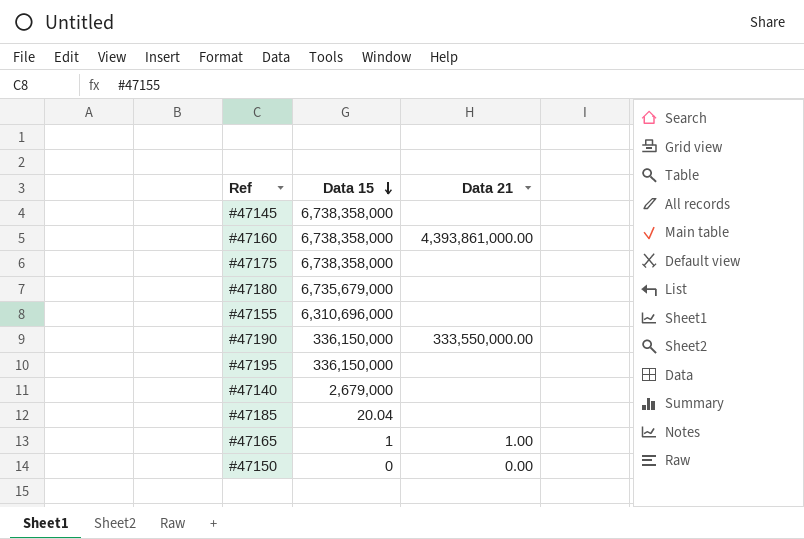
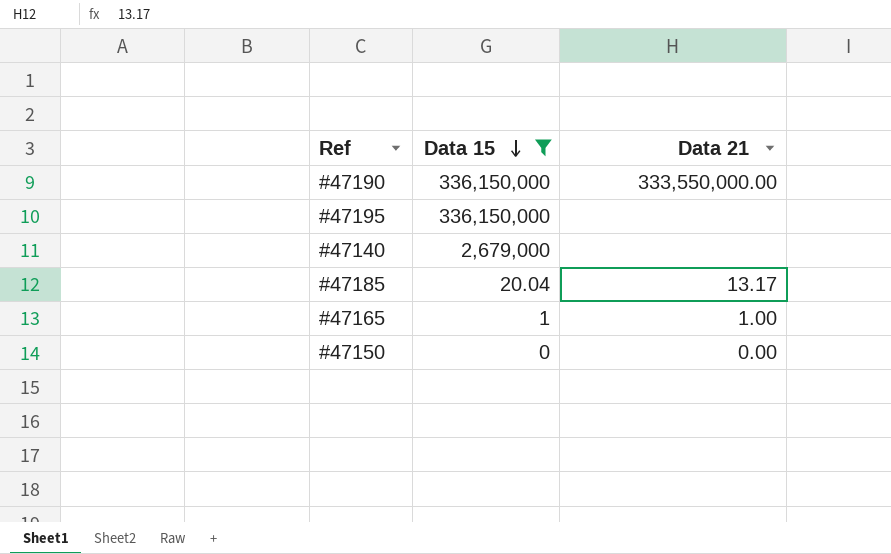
filter: none -> Data 15 <= 336,150,000
#47185 | Data 21: none -> 13.17

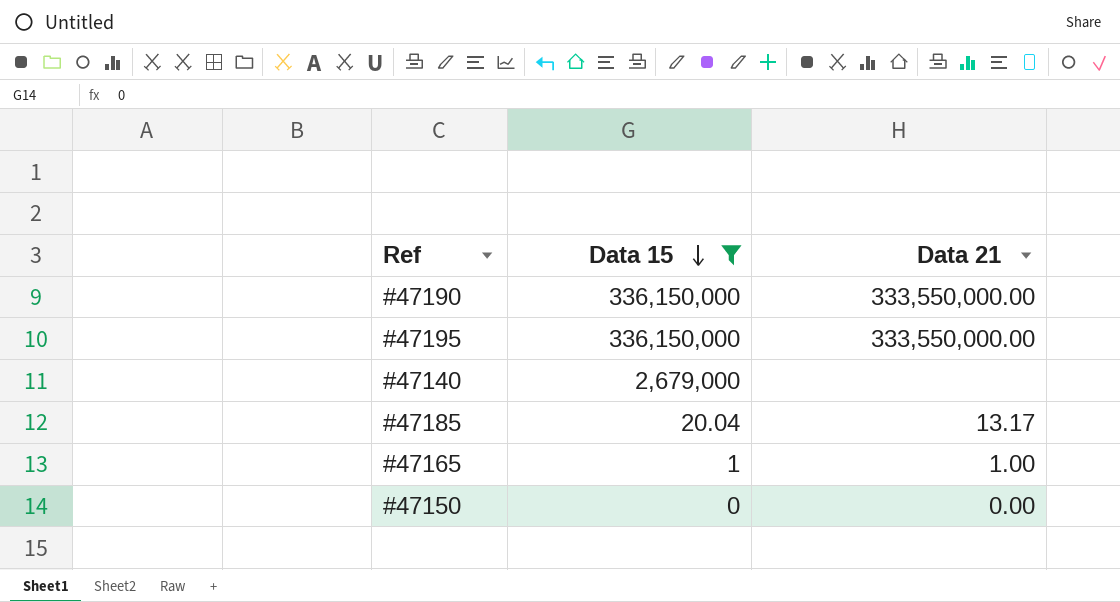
#47195 | Data 21: none -> 333,550,000.00

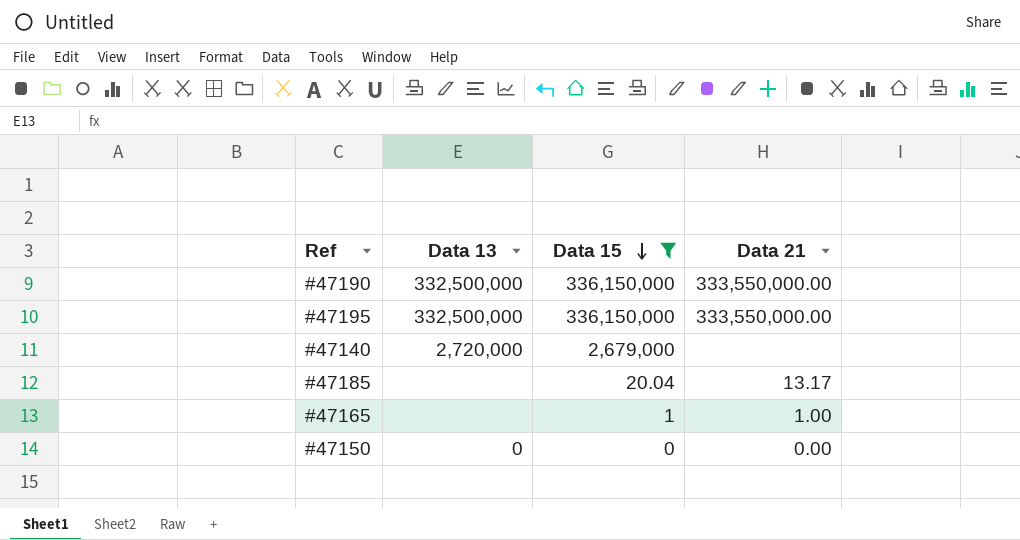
column Data 13 | position: none -> 2

